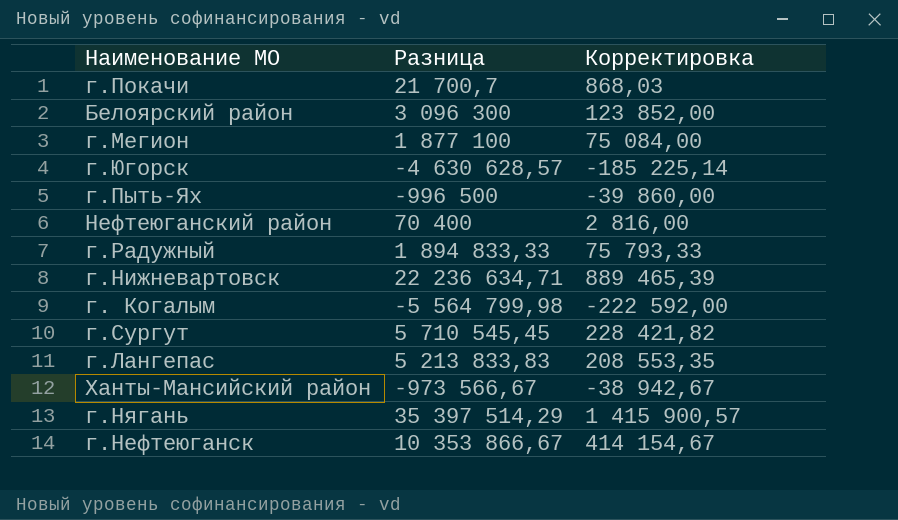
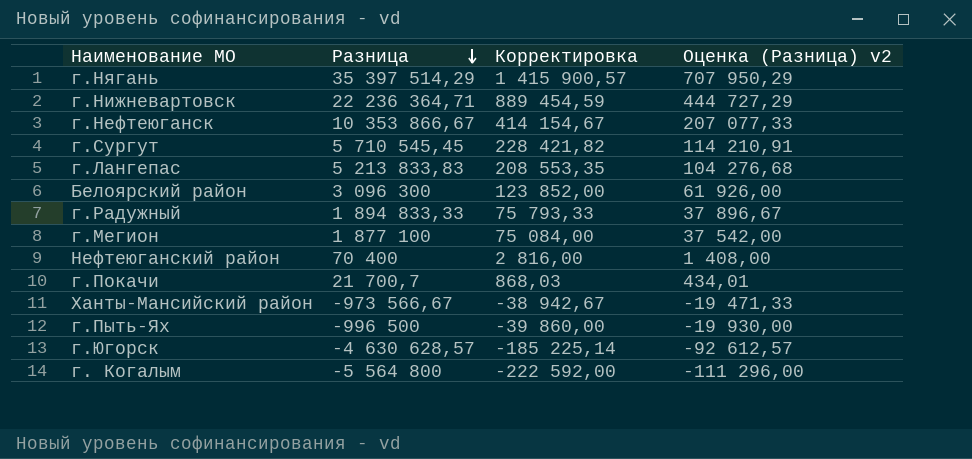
row order: none -> Разница descending
column Оценка (Разница) v2 | formula: none -> [Разница] * 0,02
г.Нижневартовск | Разница: 22 236 634,71 -> 22 236 364,71
г.Нижневартовск | Корректировка: 889 465,39 -> 889 454,59
г. Когалым | Разница: -5 564 799,98 -> -5 564 800

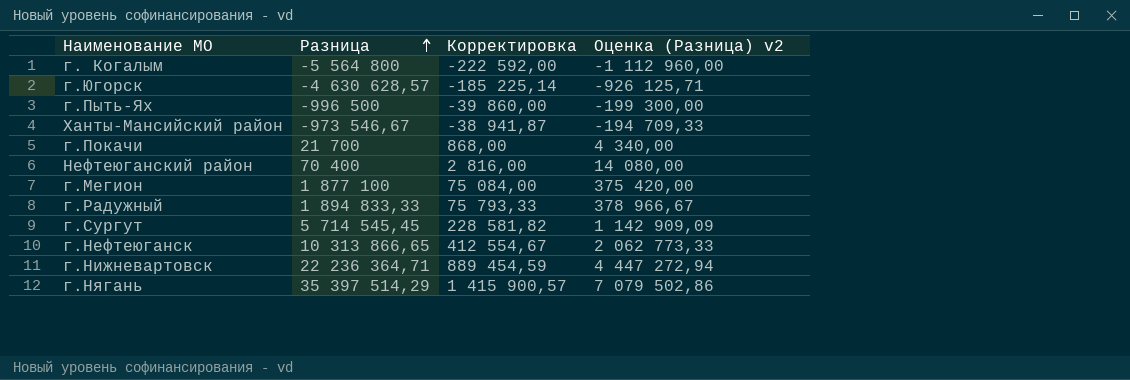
row order: Разница descending -> Разница ascending
column Оценка (Разница) v2 | formula: [Разница] * 0,02 -> [Разница] * 0,2
row г.Лангепас: 5 213 833,83 | 208 553,35 | 104 276,68 -> none
row Белоярский район: 3 096 300 | 123 852,00 | 61 926,00 -> none
Ханты-Мансийский район | Разница: -973 566,67 -> -973 546,67
Ханты-Мансийский район | Корректировка: -38 942,67 -> -38 941,87
г.Покачи | Разница: 21 700,7 -> 21 700
г.Покачи | Корректировка: 868,03 -> 868,00
г.Сургут | Разница: 5 710 545,45 -> 5 714 545,45
г.Сургут | Корректировка: 228 421,82 -> 228 581,82
г.Нефтеюганск | Разница: 10 353 866,67 -> 10 313 866,65
г.Нефтеюганск | Корректировка: 414 154,67 -> 412 554,67

